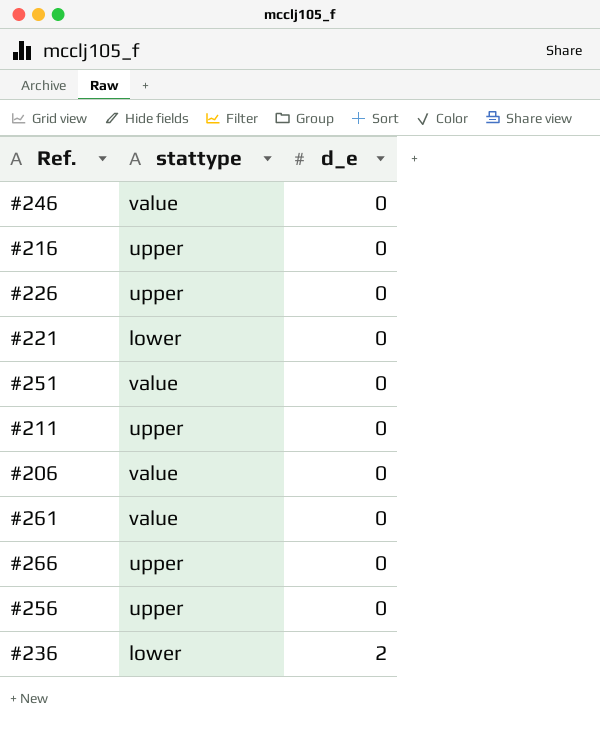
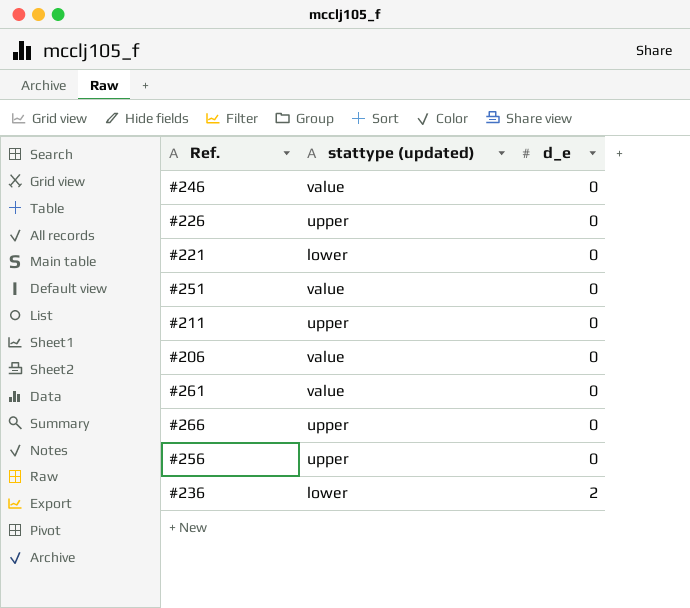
column name: stattype -> stattype (updated)
row #216: upper | 0 -> none

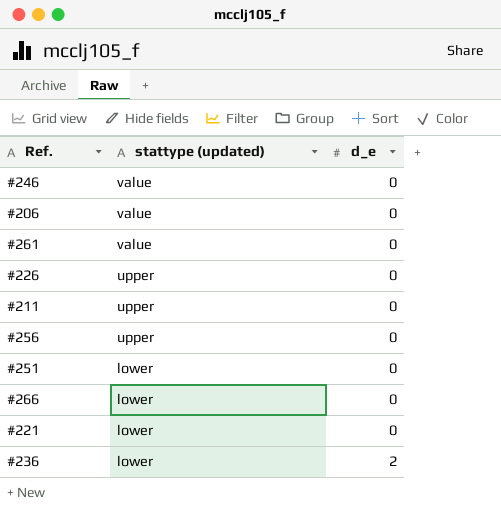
row order: d_e ascending -> stattype (updated) descending
#251 | stattype (updated): value -> lower
#266 | stattype (updated): upper -> lower

